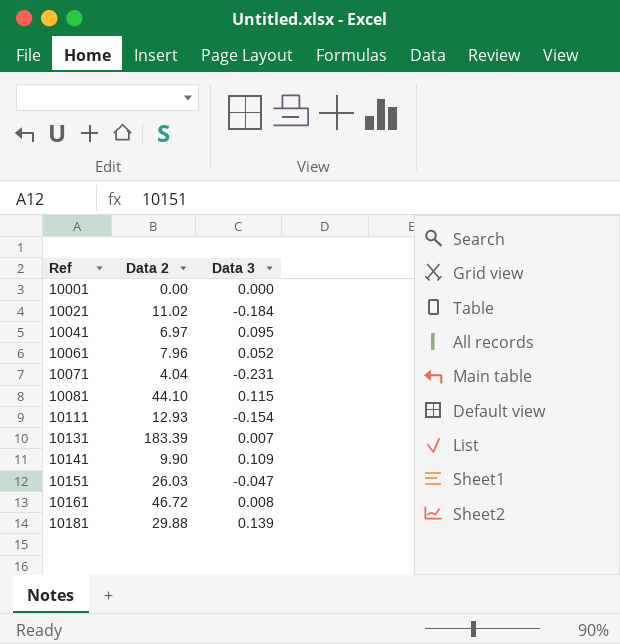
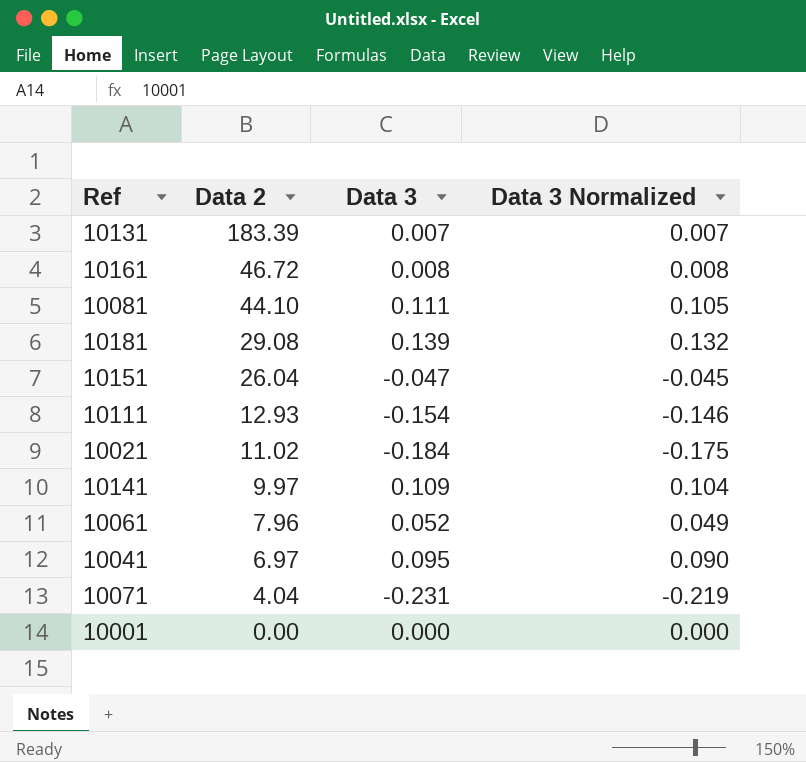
row order: Ref ascending -> Data 2 descending
column Data 3 Normalized | formula: none -> [Data 3] * 0.95
10081 | Data 3: 0.115 -> 0.111
10181 | Data 2: 29.88 -> 29.08
10151 | Data 2: 26.03 -> 26.04
10141 | Data 2: 9.90 -> 9.97

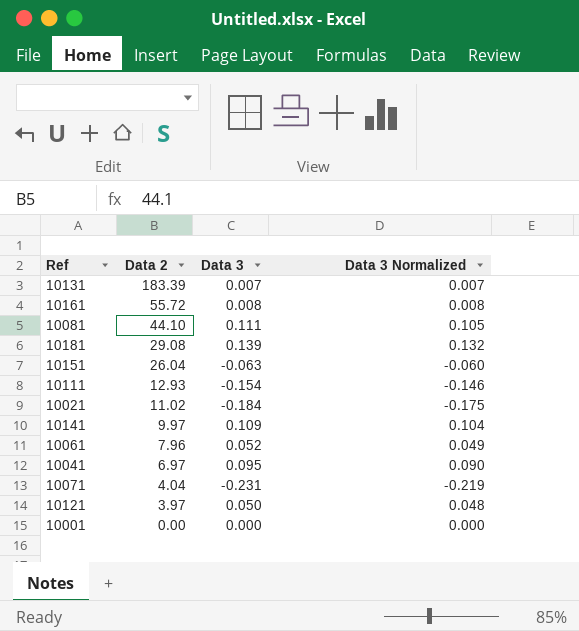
10161 | Data 2: 46.72 -> 55.72
10151 | Data 3: -0.047 -> -0.063
10151 | Data 3 Normalized: -0.045 -> -0.060
row 10121: none -> 3.97 | 0.050 | 0.048

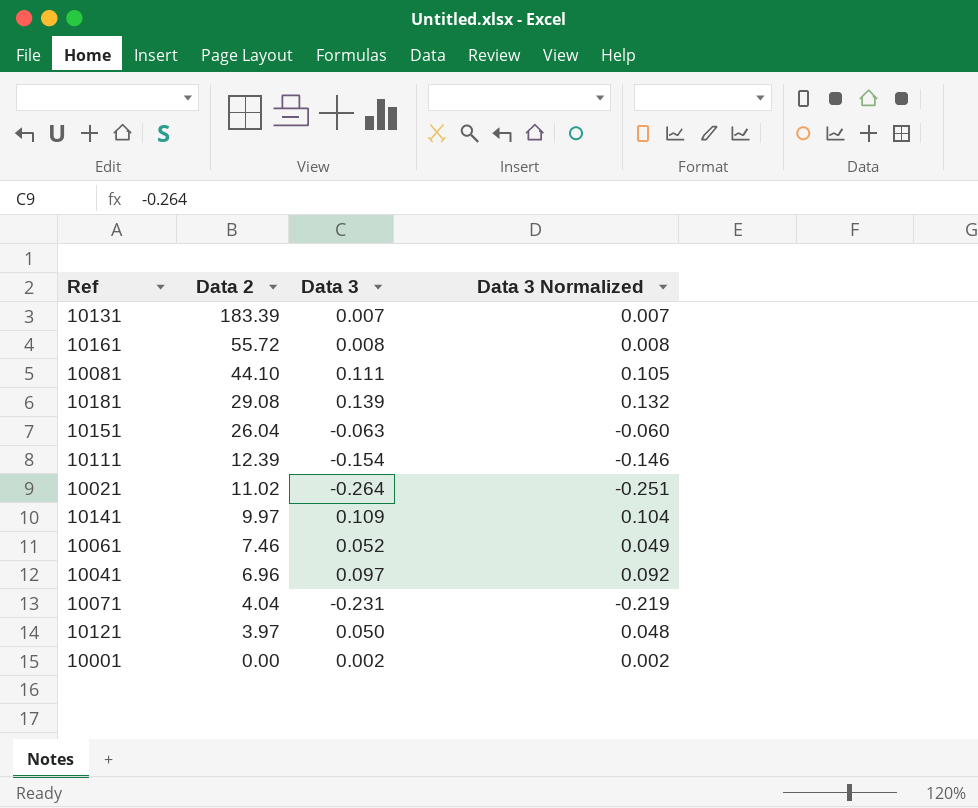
10111 | Data 2: 12.93 -> 12.39
10021 | Data 3: -0.184 -> -0.264
10021 | Data 3 Normalized: -0.175 -> -0.251
10061 | Data 2: 7.96 -> 7.46
10041 | Data 2: 6.97 -> 6.96
10041 | Data 3: 0.095 -> 0.097
10041 | Data 3 Normalized: 0.090 -> 0.092
10001 | Data 3: 0.000 -> 0.002
10001 | Data 3 Normalized: 0.000 -> 0.002

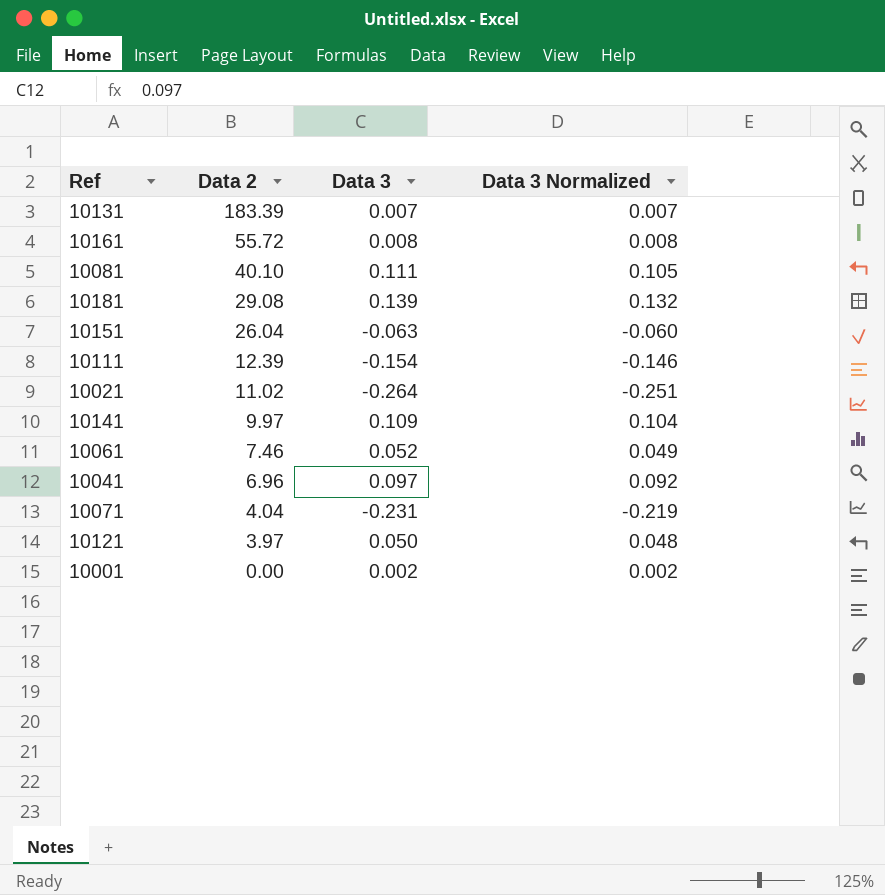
10081 | Data 2: 44.10 -> 40.10

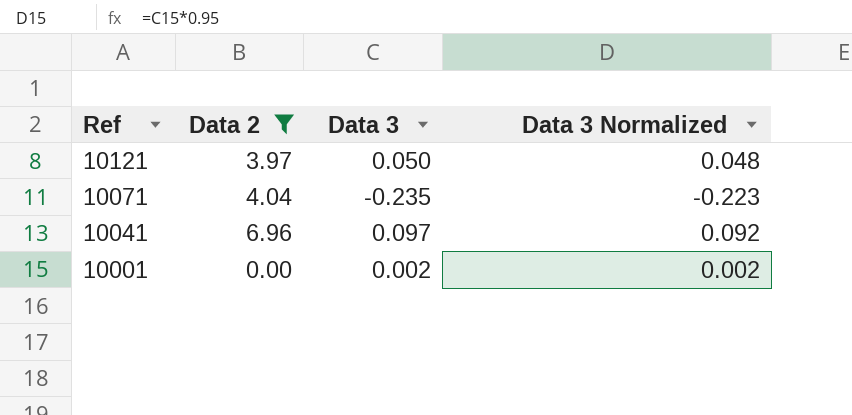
filter: none -> Data 2 <= 6.96
row order: Data 2 descending -> Ref descending
10071 | Data 3: -0.231 -> -0.235
10071 | Data 3 Normalized: -0.219 -> -0.223

